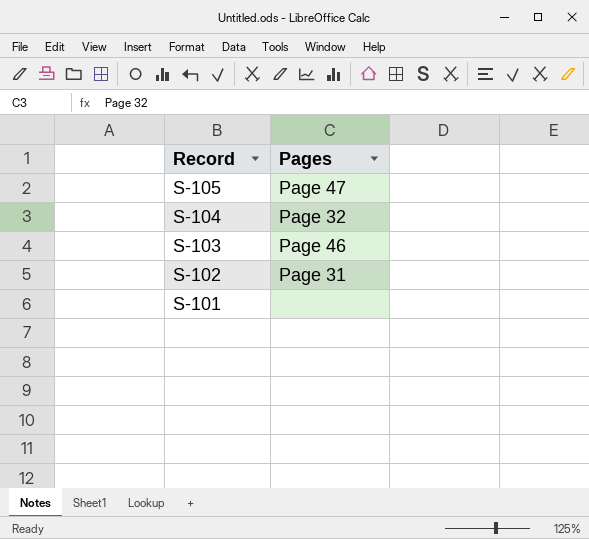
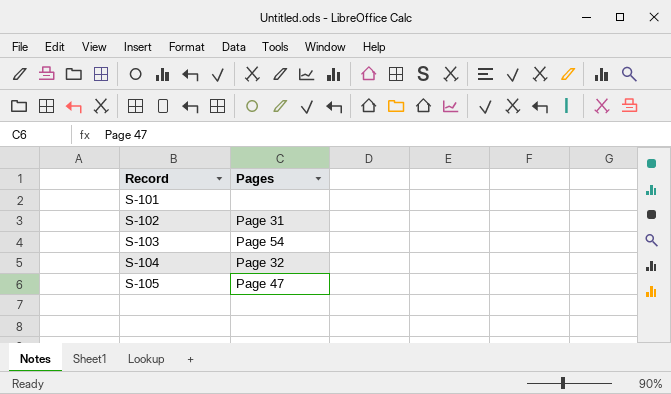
row order: Record descending -> Record ascending
S-103 | Pages: Page 46 -> Page 54

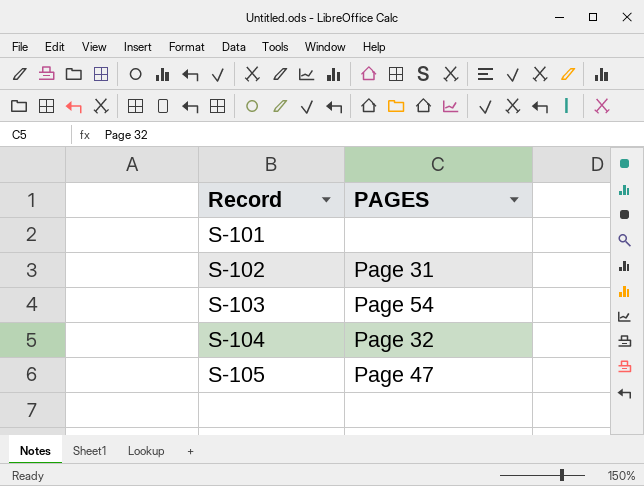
column name: Pages -> PAGES

